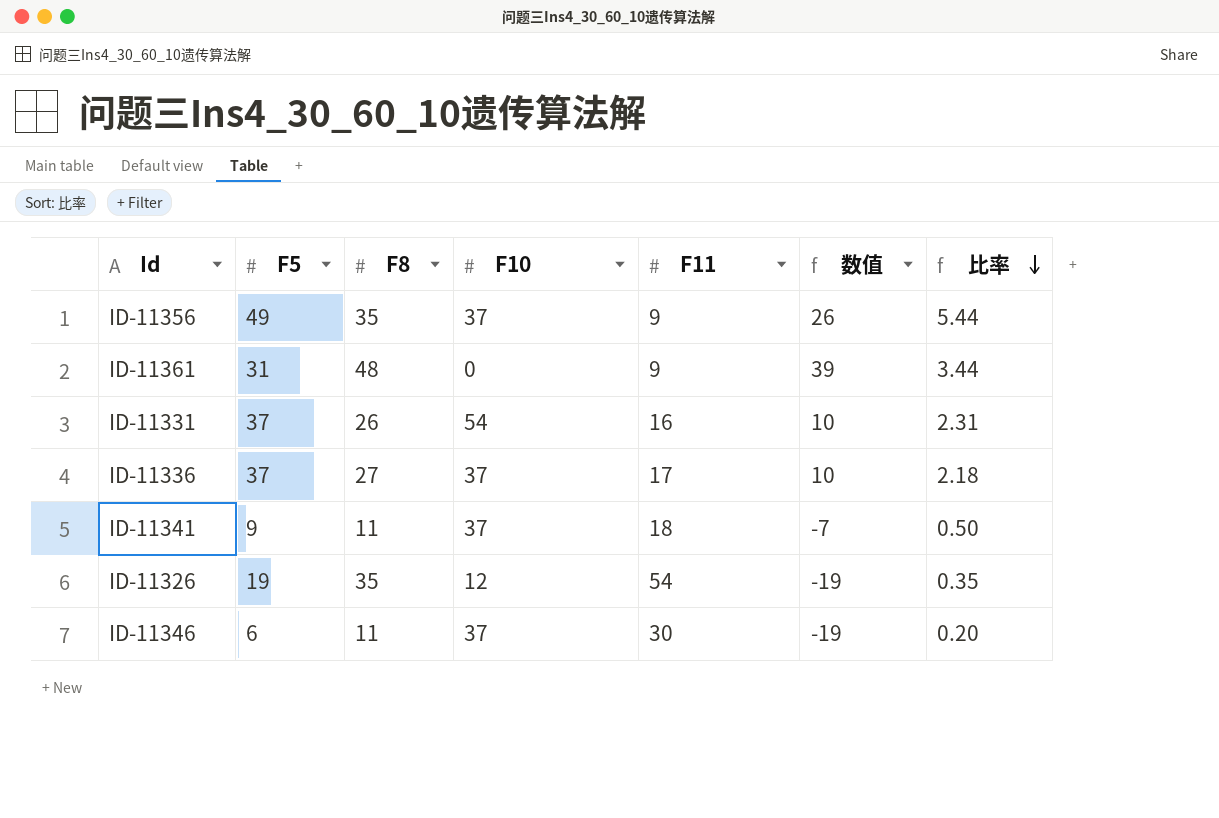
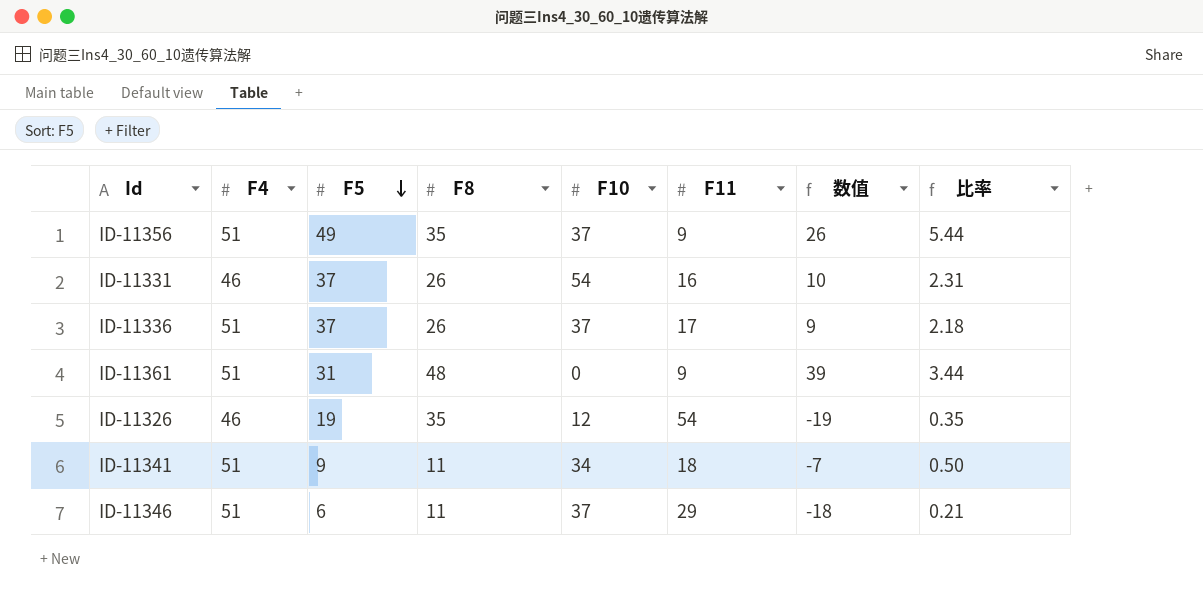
row order: 比率 descending -> F5 descending
column F4 | position: none -> 2
ID-11336 | F8: 27 -> 26
ID-11336 | 数值: 10 -> 9
ID-11341 | F10: 37 -> 34
ID-11346 | F11: 30 -> 29
ID-11346 | 数值: -19 -> -18
ID-11346 | 比率: 0.20 -> 0.21

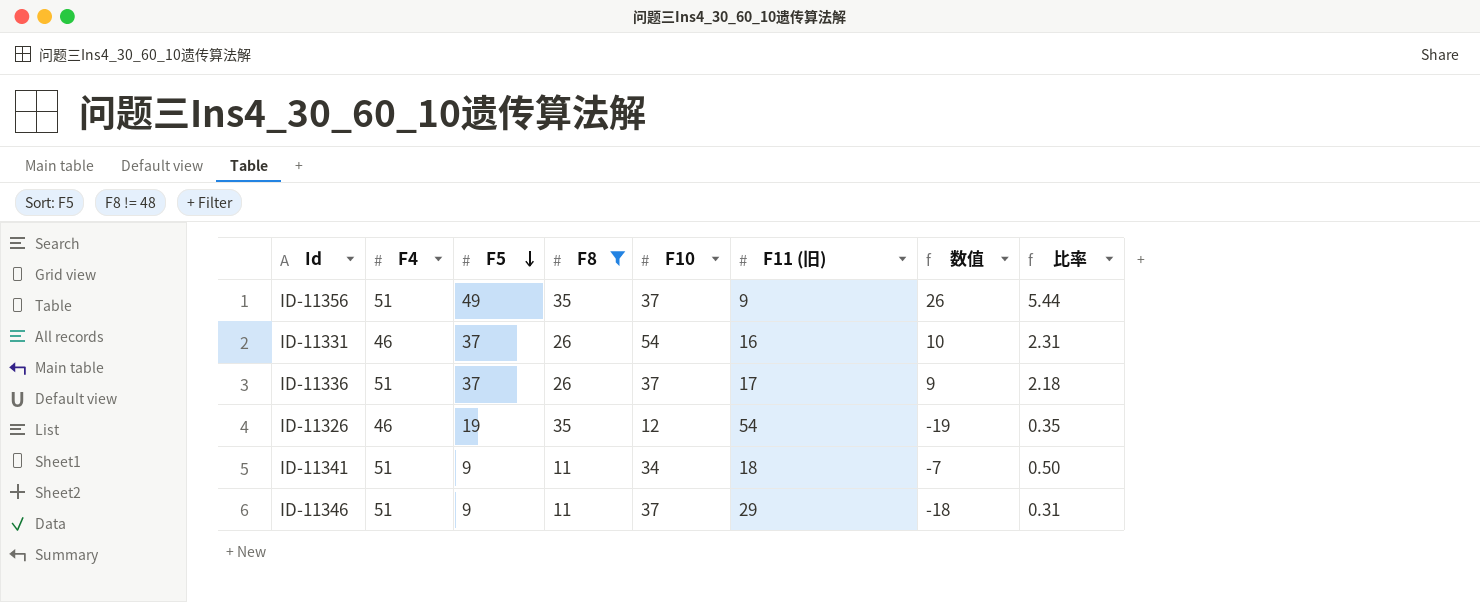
filter: none -> F8 != 48
column name: F11 -> F11 (旧)
ID-11346 | F5: 6 -> 9
ID-11346 | 比率: 0.21 -> 0.31

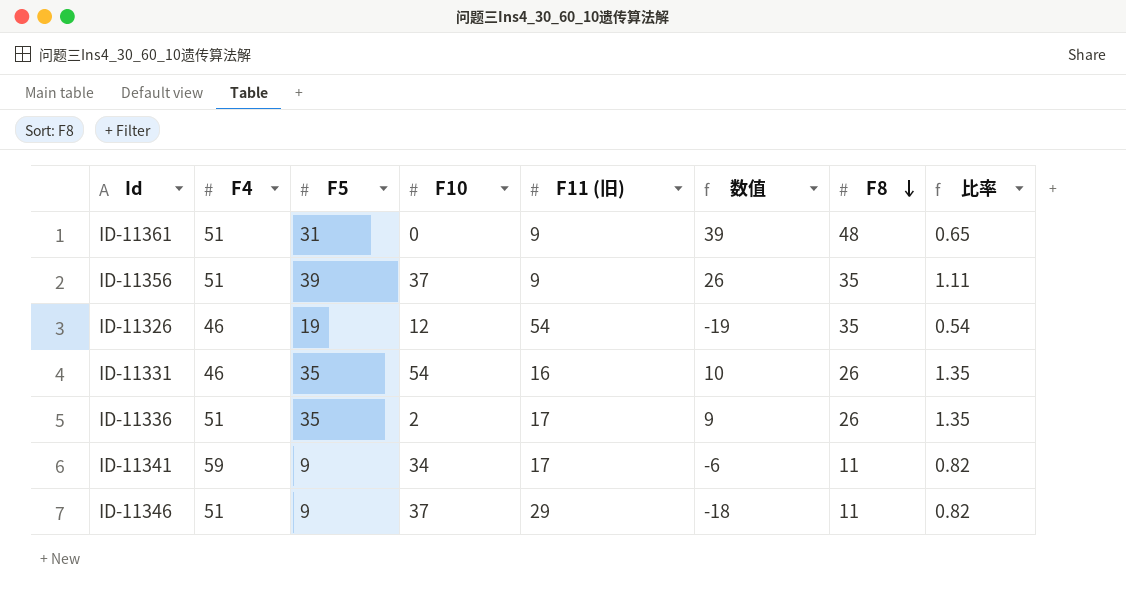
filter: F8 != 48 -> none
row order: F5 descending -> F8 descending
column F8 | position: 4 -> 7
column 比率 | formula: [F5] / [F11 (旧)] -> [F5] / [F8]
ID-11356 | F5: 49 -> 39
ID-11331 | F5: 37 -> 35
ID-11336 | F5: 37 -> 35
ID-11336 | F10: 37 -> 2
ID-11341 | F4: 51 -> 59
ID-11341 | F11 (旧): 18 -> 17
ID-11341 | 数值: -7 -> -6

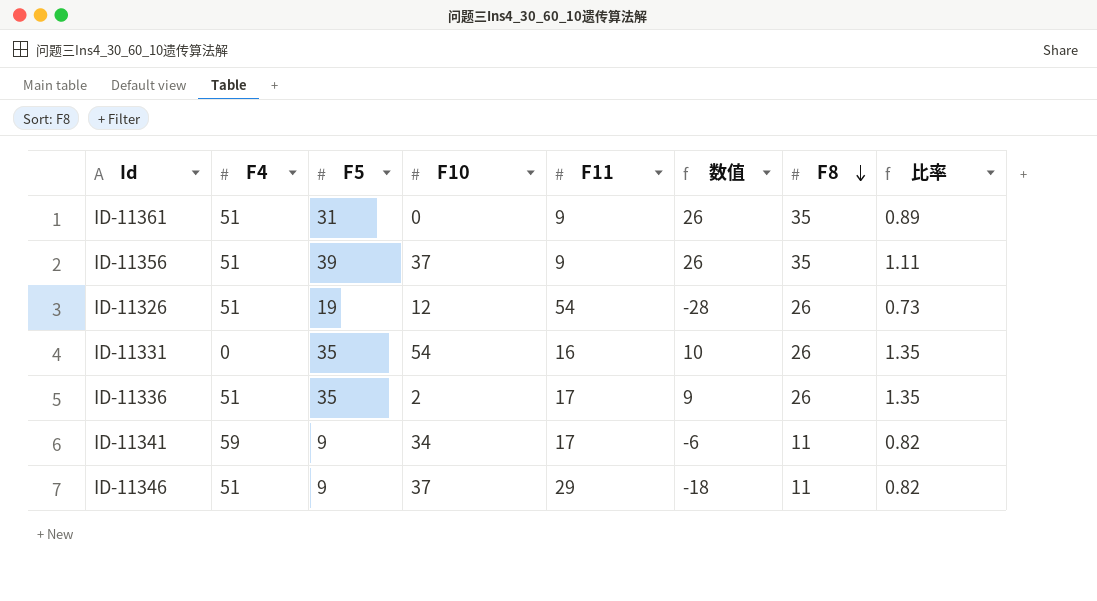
column name: F11 (旧) -> F11
ID-11361 | 数值: 39 -> 26
ID-11361 | F8: 48 -> 35
ID-11361 | 比率: 0.65 -> 0.89
ID-11326 | F4: 46 -> 51
ID-11326 | 数值: -19 -> -28
ID-11326 | F8: 35 -> 26
ID-11326 | 比率: 0.54 -> 0.73
ID-11331 | F4: 46 -> 0

